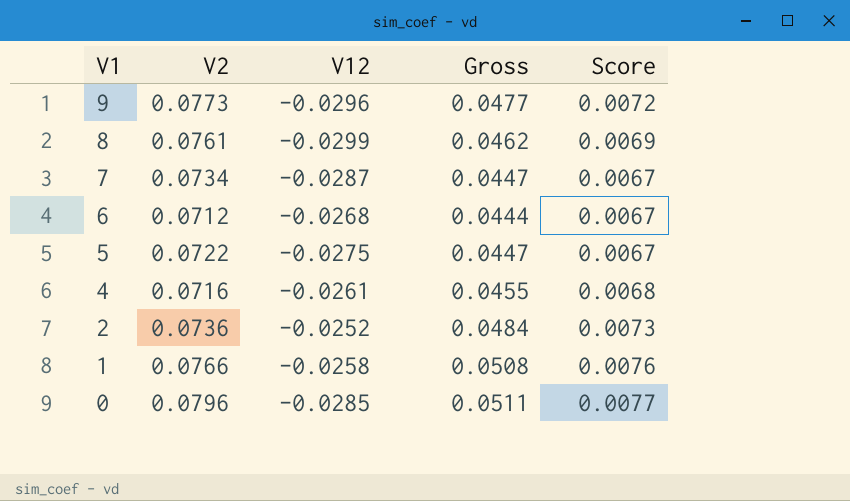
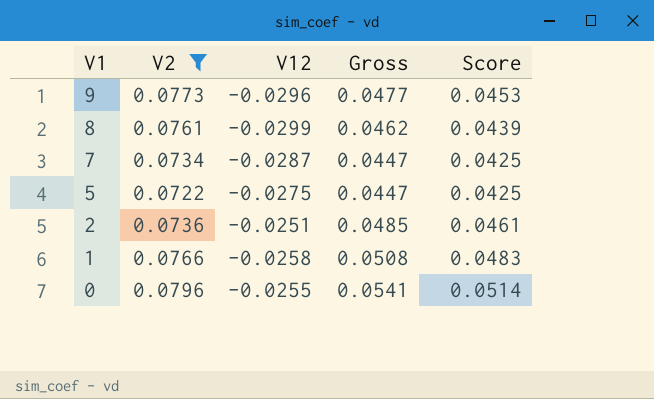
filter: none -> V2 >= 0.0722
column Score | formula: [Gross] * 0.15 -> [Gross] * 0.95
2 | V12: -0.0252 -> -0.0251
2 | Gross: 0.0484 -> 0.0485
0 | V12: -0.0285 -> -0.0255
0 | Gross: 0.0511 -> 0.0541

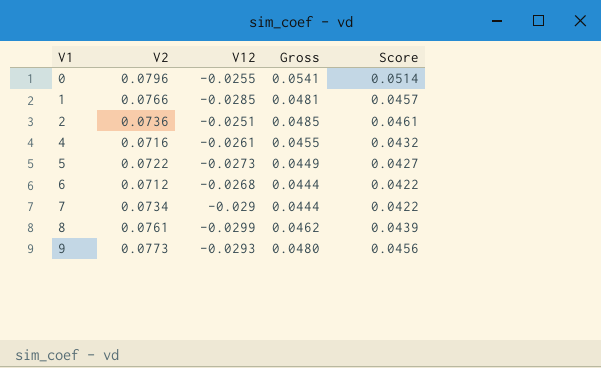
filter: V2 >= 0.0722 -> none
row order: V1 descending -> V1 ascending
1 | V12: -0.0258 -> -0.0285
1 | Gross: 0.0508 -> 0.0481
1 | Score: 0.0483 -> 0.0457
5 | V12: -0.0275 -> -0.0273
5 | Gross: 0.0447 -> 0.0449
5 | Score: 0.0425 -> 0.0427
7 | V12: -0.0287 -> -0.029
7 | Gross: 0.0447 -> 0.0444
7 | Score: 0.0425 -> 0.0422
9 | V12: -0.0296 -> -0.0293
9 | Gross: 0.0477 -> 0.0480
9 | Score: 0.0453 -> 0.0456

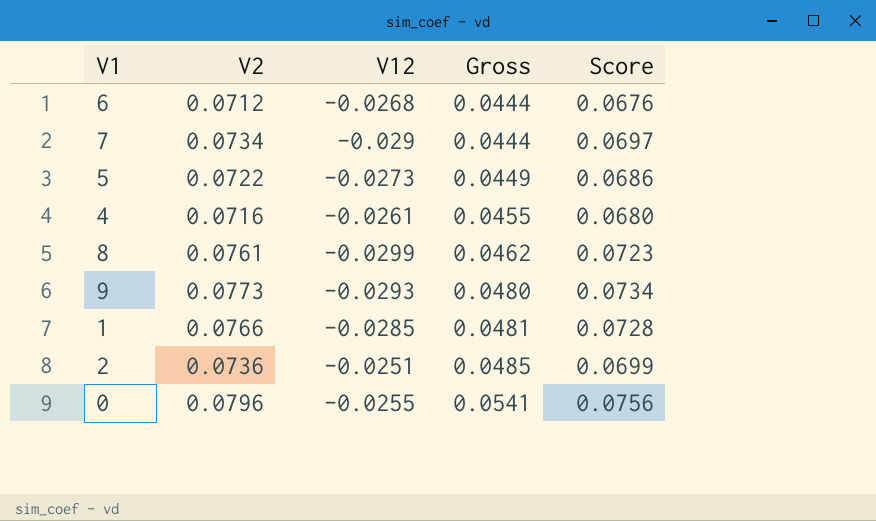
row order: V1 ascending -> Gross ascending
column Score | formula: [Gross] * 0.95 -> [V2] * 0.95

